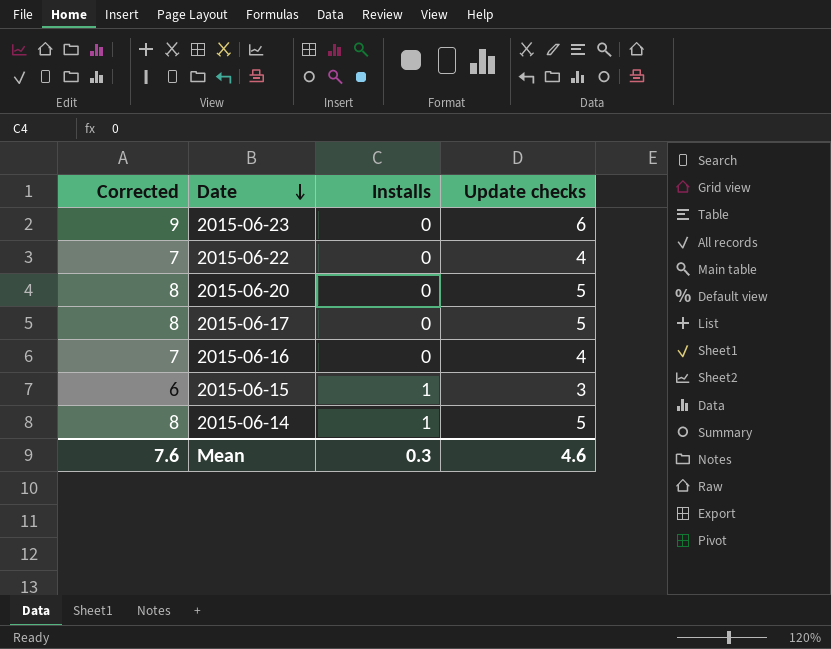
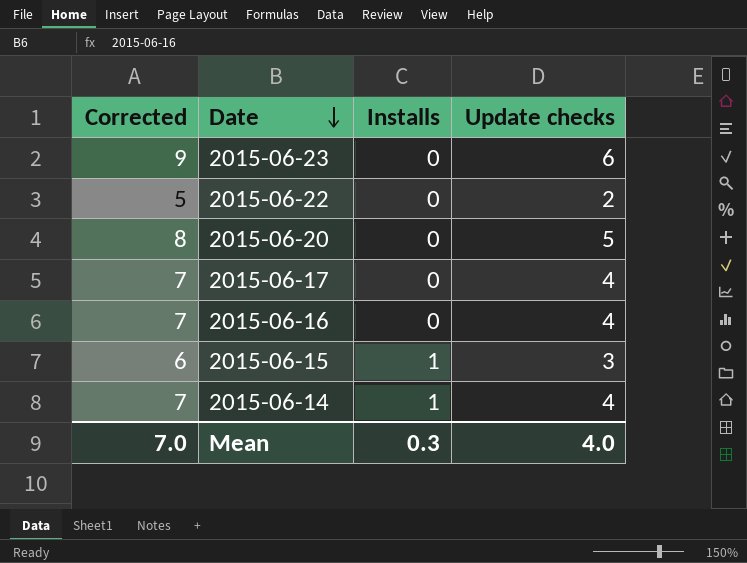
2015-06-22 | Corrected: 7 -> 5
2015-06-22 | Update checks: 4 -> 2
2015-06-17 | Corrected: 8 -> 7
2015-06-17 | Update checks: 5 -> 4
2015-06-14 | Corrected: 8 -> 7
2015-06-14 | Update checks: 5 -> 4
Mean | Corrected: 7.6 -> 7.0
Mean | Update checks: 4.6 -> 4.0

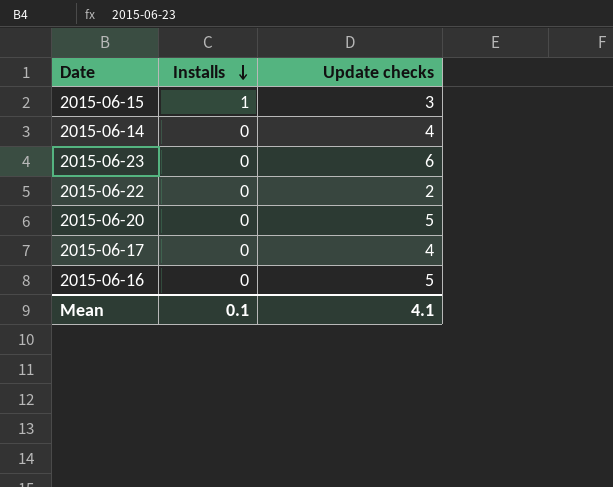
row order: Date descending -> Installs descending
column Corrected | formula: [Update checks] + 3 -> none
2015-06-14 | Installs: 1 -> 0
2015-06-16 | Update checks: 4 -> 5
Mean | Installs: 0.3 -> 0.1
Mean | Update checks: 4.0 -> 4.1

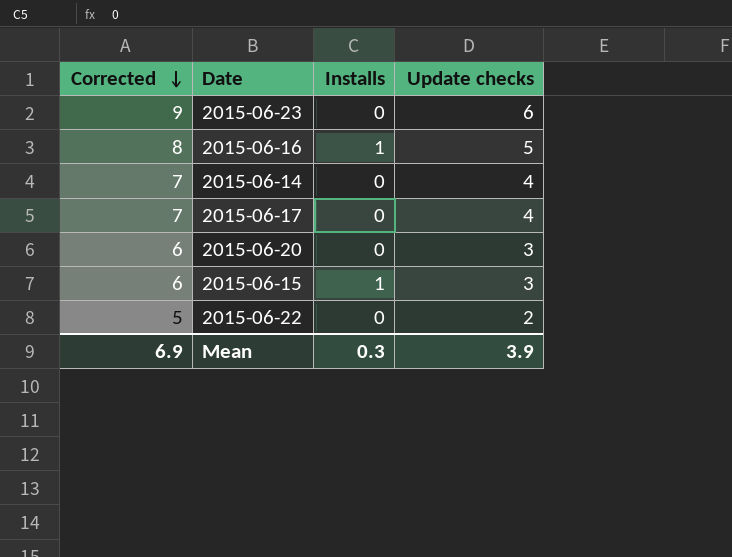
row order: Installs descending -> Corrected descending
column Corrected | formula: none -> [Update checks] + 3
2015-06-16 | Installs: 0 -> 1
2015-06-20 | Update checks: 5 -> 3
Mean | Installs: 0.1 -> 0.3
Mean | Update checks: 4.1 -> 3.9

